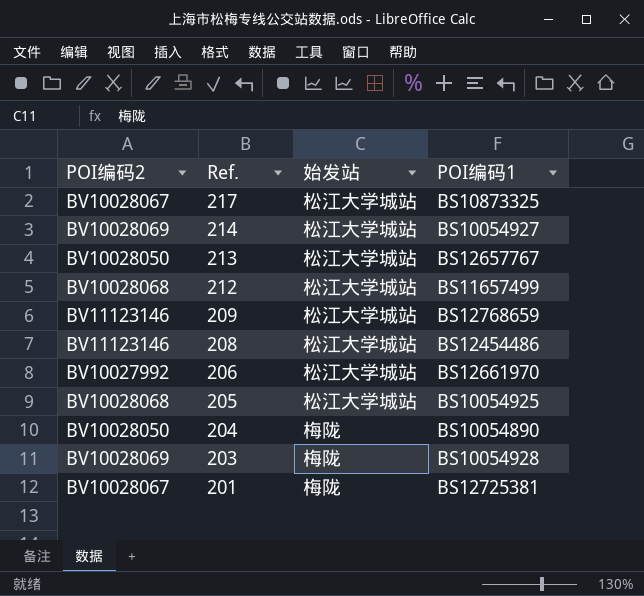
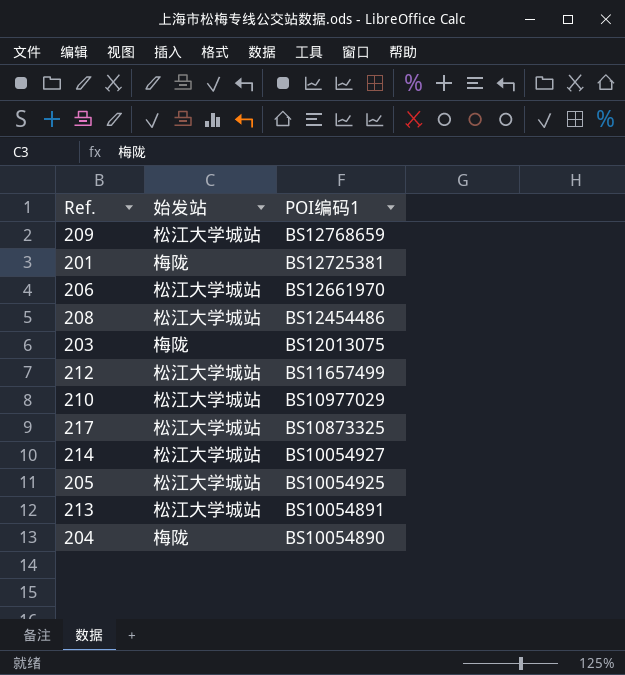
row order: Ref. descending -> POI编码1 descending
column POI编码2 | position: 1 -> none
203 | POI编码1: BS10054928 -> BS12013075
row 210: none -> 松江大学城站 | BS10977029
213 | POI编码1: BS12657767 -> BS10054891

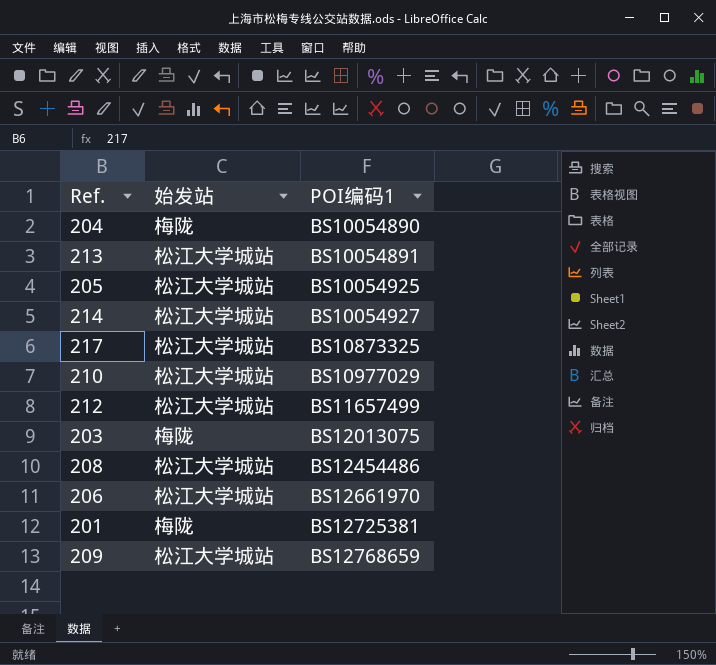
row order: POI编码1 descending -> POI编码1 ascending

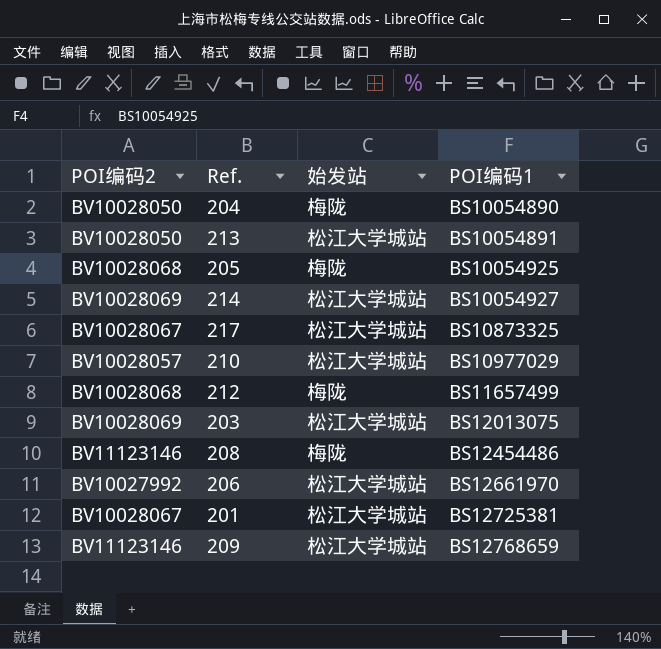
column POI编码2 | position: none -> 1
205 | 始发站: 松江大学城站 -> 梅陇
212 | 始发站: 松江大学城站 -> 梅陇
203 | 始发站: 梅陇 -> 松江大学城站
208 | 始发站: 松江大学城站 -> 梅陇
201 | 始发站: 梅陇 -> 松江大学城站

